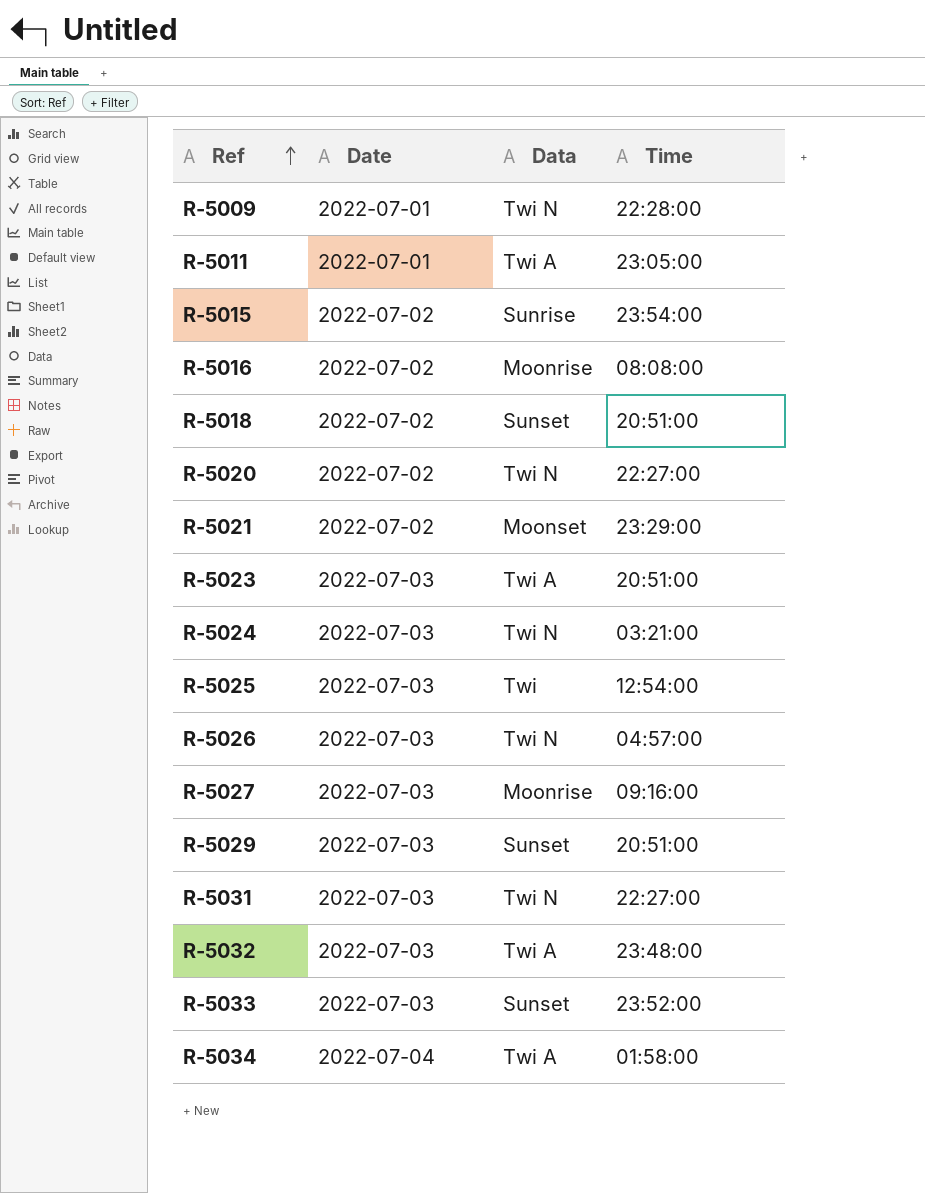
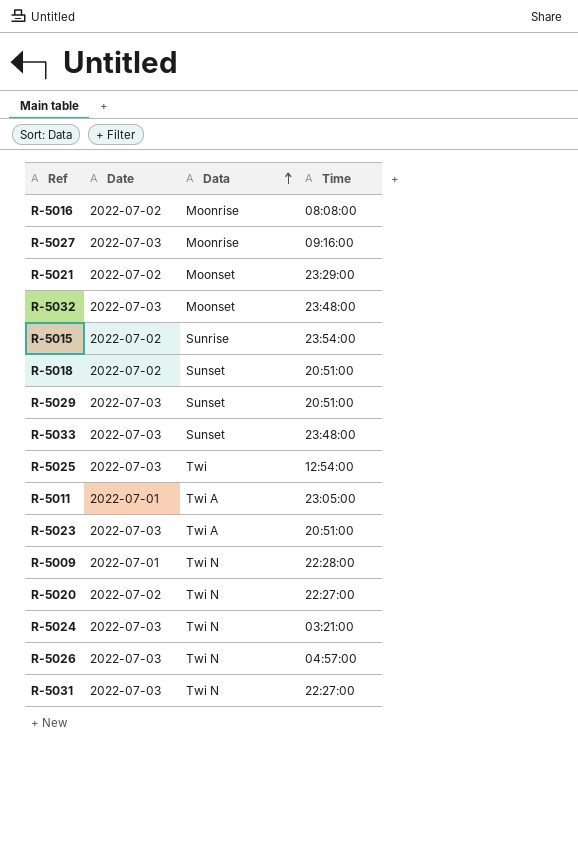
row order: Ref ascending -> Data ascending
row R-5034: 2022-07-04 | Twi A | 01:58:00 -> none
R-5032 | Data: Twi A -> Moonset
R-5033 | Time: 23:52:00 -> 23:48:00

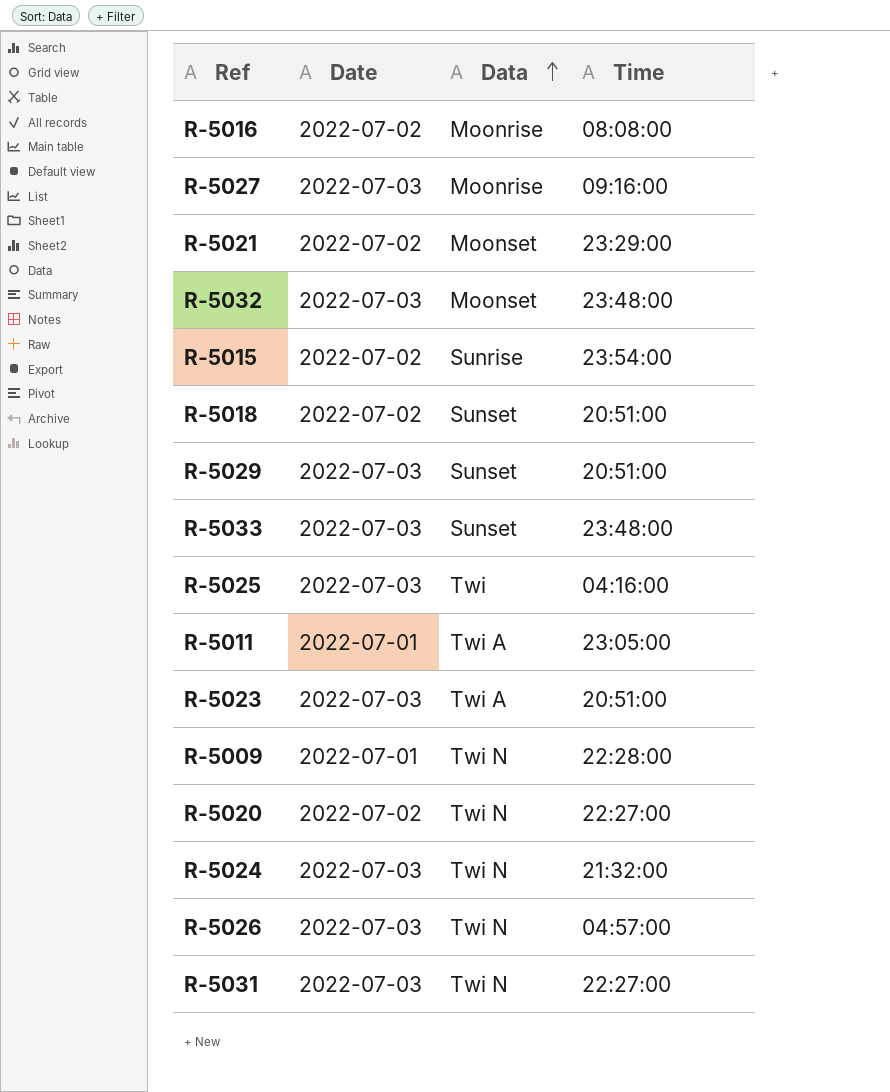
R-5025 | Time: 12:54:00 -> 04:16:00
R-5024 | Time: 03:21:00 -> 21:32:00

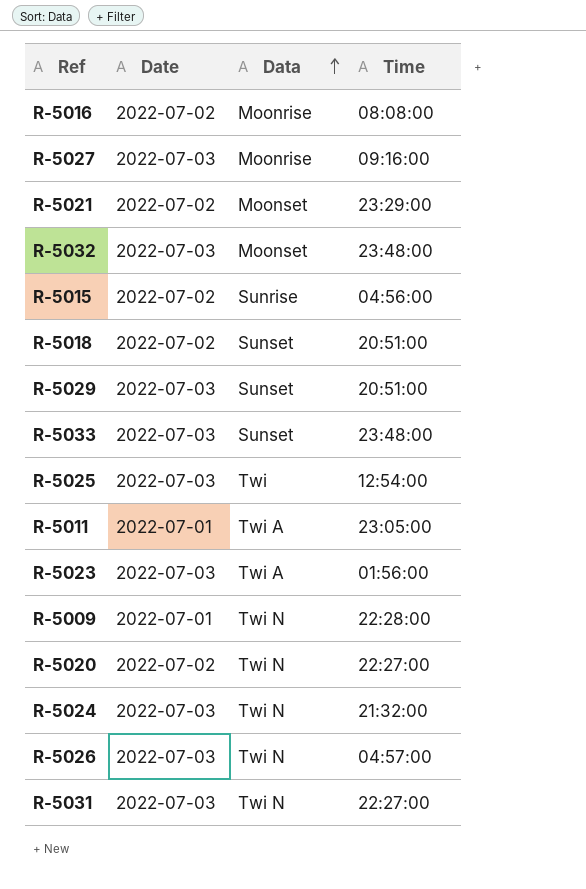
R-5015 | Time: 23:54:00 -> 04:56:00
R-5025 | Time: 04:16:00 -> 12:54:00
R-5023 | Time: 20:51:00 -> 01:56:00

